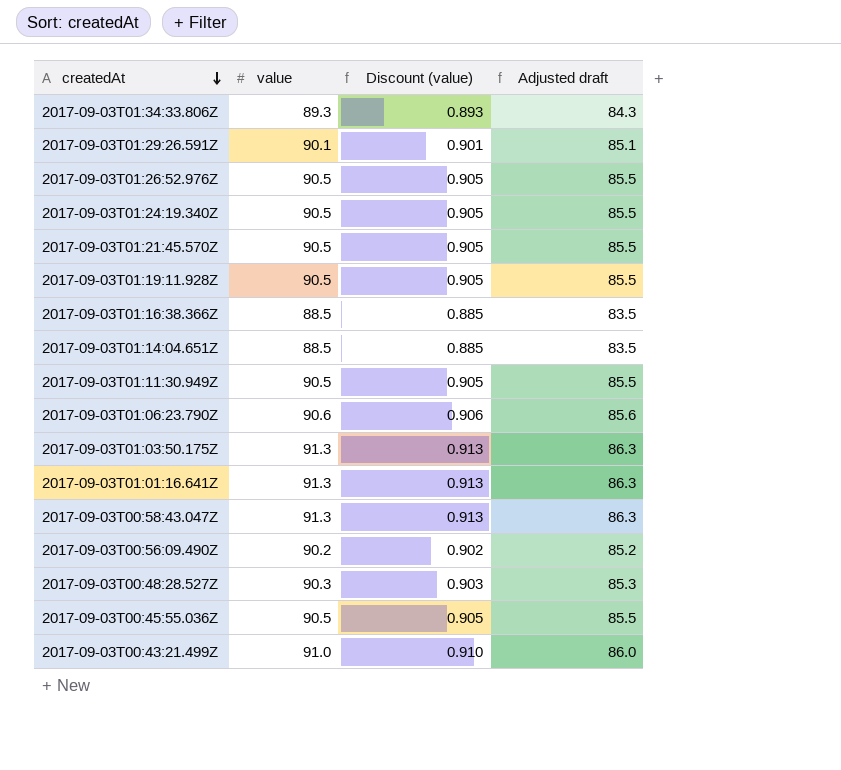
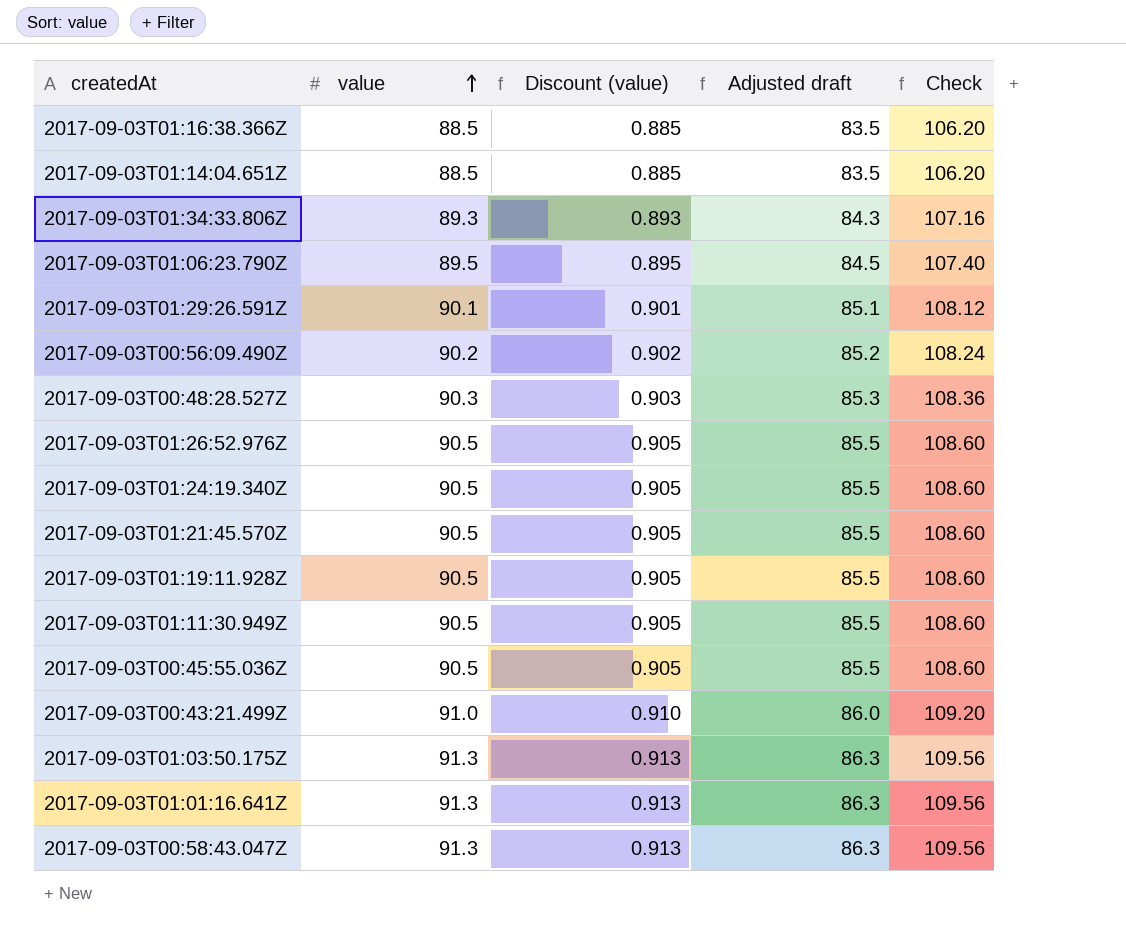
row order: createdAt descending -> value ascending
column Check | formula: none -> [value] * 1.2
2017-09-03T01:06:23.790Z | value: 90.6 -> 89.5
2017-09-03T01:06:23.790Z | Discount (value): 0.906 -> 0.895
2017-09-03T01:06:23.790Z | Adjusted draft: 85.6 -> 84.5

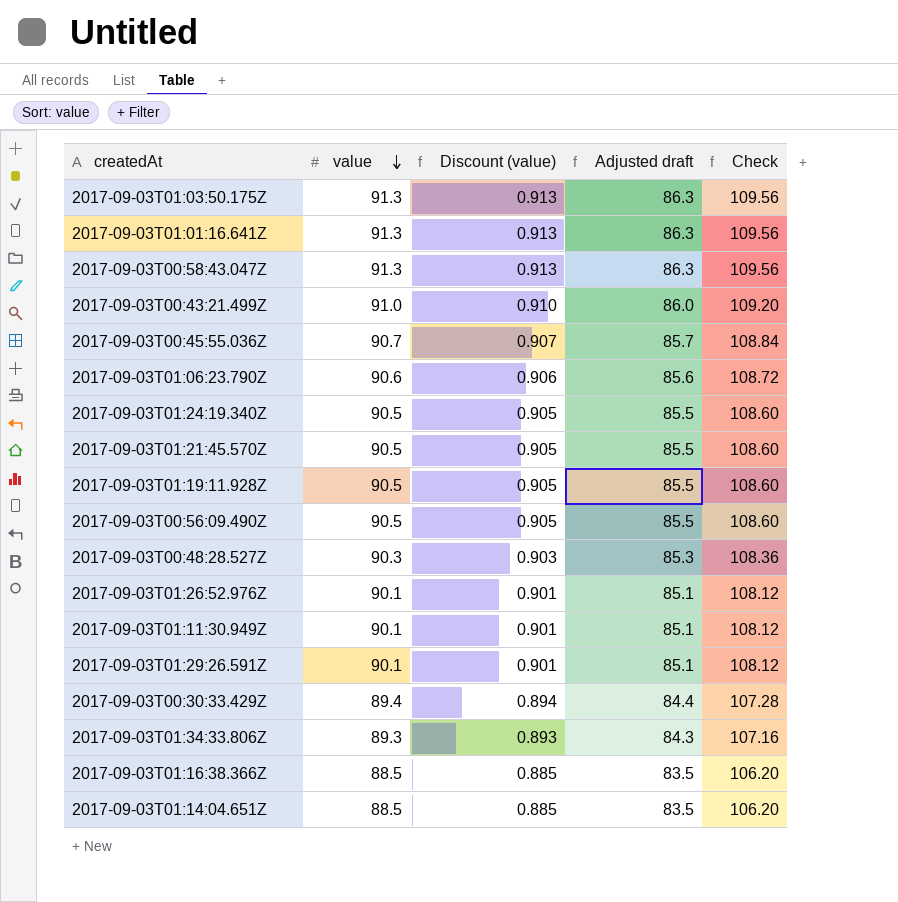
row order: value ascending -> value descending
2017-09-03T00:45:55.036Z | value: 90.5 -> 90.7
2017-09-03T00:45:55.036Z | Discount (value): 0.905 -> 0.907
2017-09-03T00:45:55.036Z | Adjusted draft: 85.5 -> 85.7
2017-09-03T00:45:55.036Z | Check: 108.60 -> 108.84
2017-09-03T01:06:23.790Z | value: 89.5 -> 90.6
2017-09-03T01:06:23.790Z | Discount (value): 0.895 -> 0.906
2017-09-03T01:06:23.790Z | Adjusted draft: 84.5 -> 85.6
2017-09-03T01:06:23.790Z | Check: 107.40 -> 108.72
2017-09-03T00:56:09.490Z | value: 90.2 -> 90.5
2017-09-03T00:56:09.490Z | Discount (value): 0.902 -> 0.905
2017-09-03T00:56:09.490Z | Adjusted draft: 85.2 -> 85.5
2017-09-03T00:56:09.490Z | Check: 108.24 -> 108.60
2017-09-03T01:26:52.976Z | value: 90.5 -> 90.1
2017-09-03T01:26:52.976Z | Discount (value): 0.905 -> 0.901
2017-09-03T01:26:52.976Z | Adjusted draft: 85.5 -> 85.1
2017-09-03T01:26:52.976Z | Check: 108.60 -> 108.12
2017-09-03T01:11:30.949Z | value: 90.5 -> 90.1
2017-09-03T01:11:30.949Z | Discount (value): 0.905 -> 0.901
2017-09-03T01:11:30.949Z | Adjusted draft: 85.5 -> 85.1
2017-09-03T01:11:30.949Z | Check: 108.60 -> 108.12
row 2017-09-03T00:30:33.429Z: none -> 89.4 | 0.894 | 84.4 | 107.28

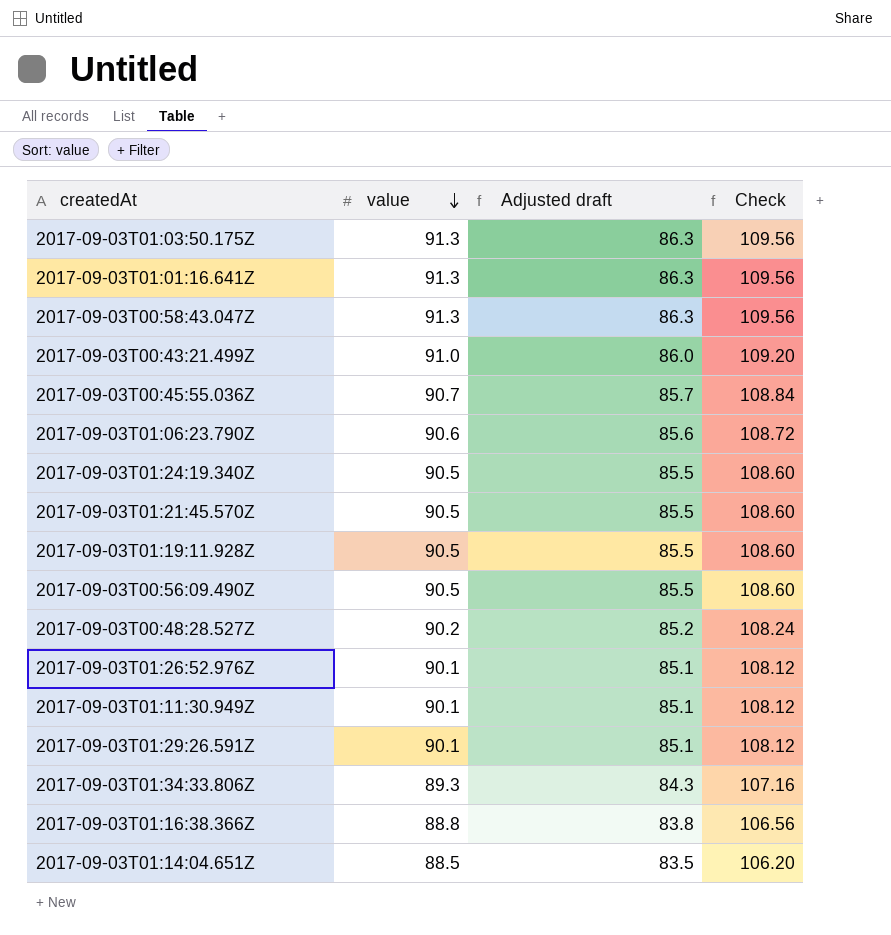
column Discount (value) | formula: [value] * 0.01 -> none
row 2017-09-03T00:30:33.429Z: 89.4 | 0.894 | 84.4 | 107.28 -> none
2017-09-03T00:48:28.527Z | value: 90.3 -> 90.2
2017-09-03T00:48:28.527Z | Adjusted draft: 85.3 -> 85.2
2017-09-03T00:48:28.527Z | Check: 108.36 -> 108.24
2017-09-03T01:16:38.366Z | value: 88.5 -> 88.8
2017-09-03T01:16:38.366Z | Adjusted draft: 83.5 -> 83.8
2017-09-03T01:16:38.366Z | Check: 106.20 -> 106.56

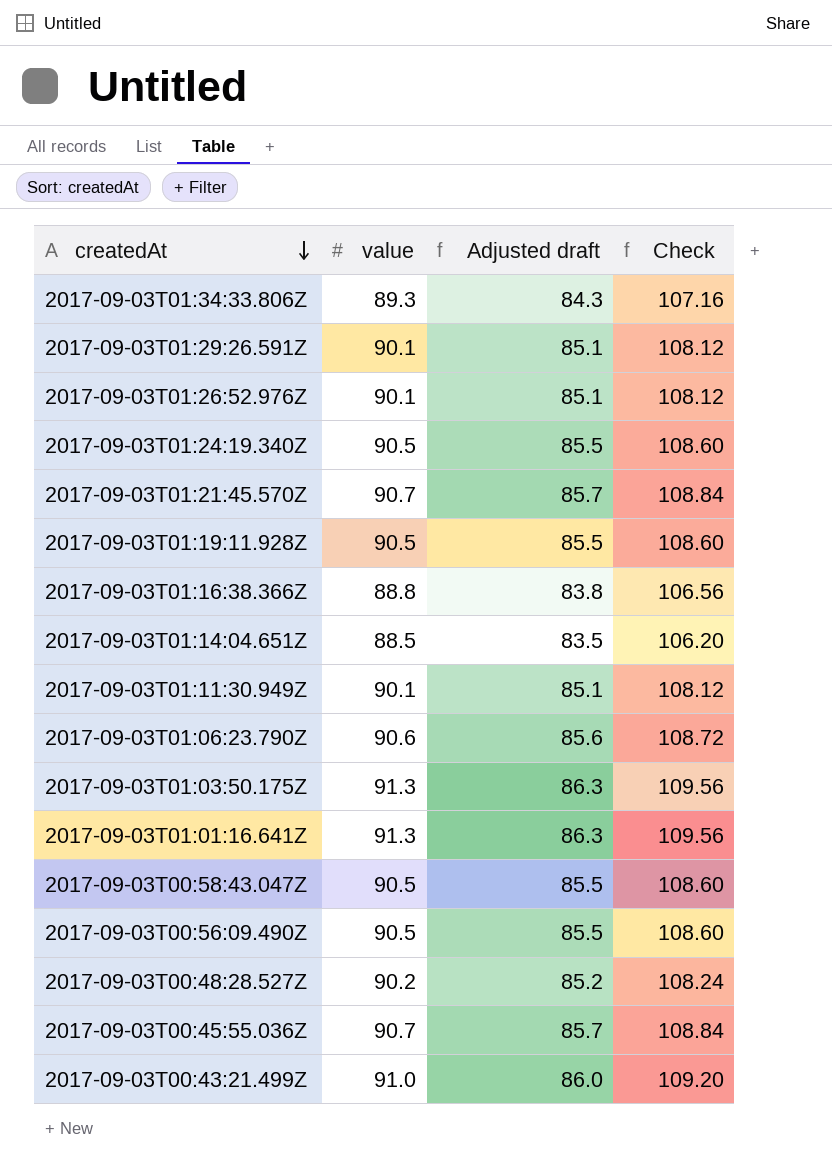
row order: value descending -> createdAt descending
2017-09-03T01:21:45.570Z | value: 90.5 -> 90.7
2017-09-03T01:21:45.570Z | Adjusted draft: 85.5 -> 85.7
2017-09-03T01:21:45.570Z | Check: 108.60 -> 108.84
2017-09-03T00:58:43.047Z | value: 91.3 -> 90.5
2017-09-03T00:58:43.047Z | Adjusted draft: 86.3 -> 85.5
2017-09-03T00:58:43.047Z | Check: 109.56 -> 108.60

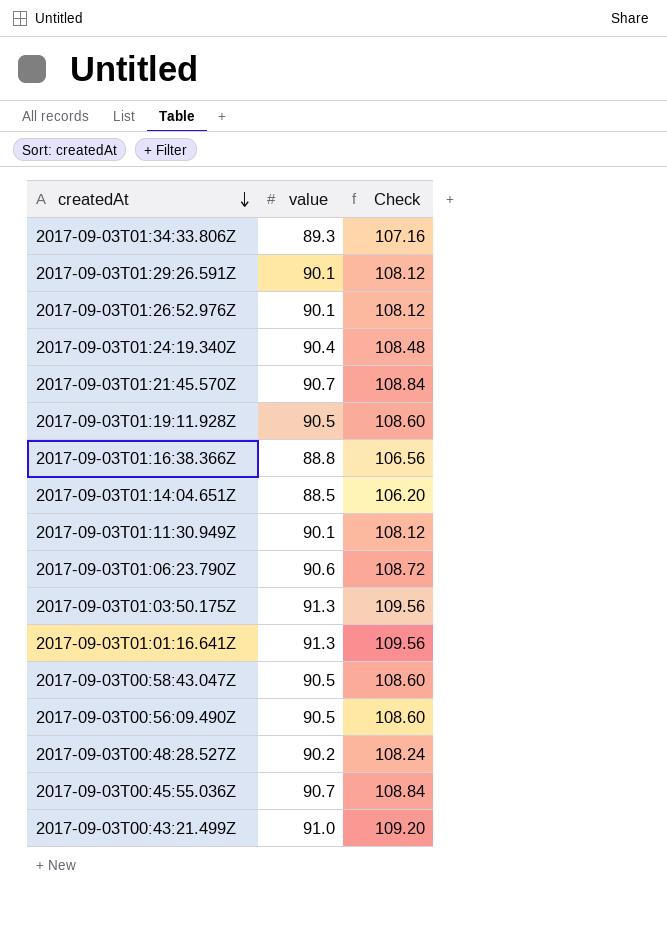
column Adjusted draft | formula: [value] - 5 -> none
2017-09-03T01:24:19.340Z | value: 90.5 -> 90.4
2017-09-03T01:24:19.340Z | Check: 108.60 -> 108.48

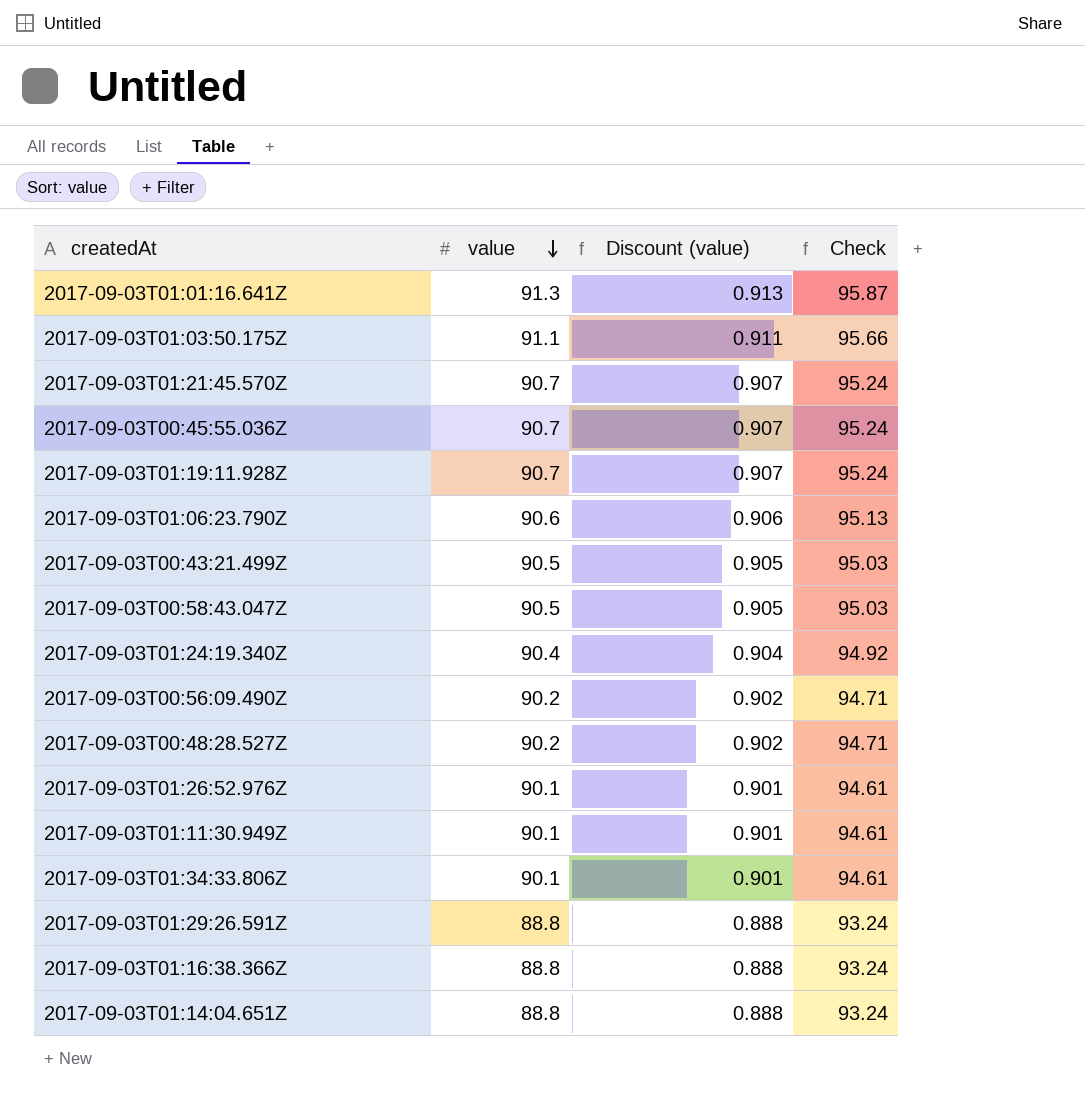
row order: createdAt descending -> value descending
column Discount (value) | formula: none -> [value] * 0.01
column Check | formula: [value] * 1.2 -> [value] * 1.05
2017-09-03T01:03:50.175Z | value: 91.3 -> 91.1
2017-09-03T01:19:11.928Z | value: 90.5 -> 90.7
2017-09-03T00:43:21.499Z | value: 91.0 -> 90.5
2017-09-03T00:56:09.490Z | value: 90.5 -> 90.2
2017-09-03T01:34:33.806Z | value: 89.3 -> 90.1
2017-09-03T01:29:26.591Z | value: 90.1 -> 88.8
2017-09-03T01:14:04.651Z | value: 88.5 -> 88.8

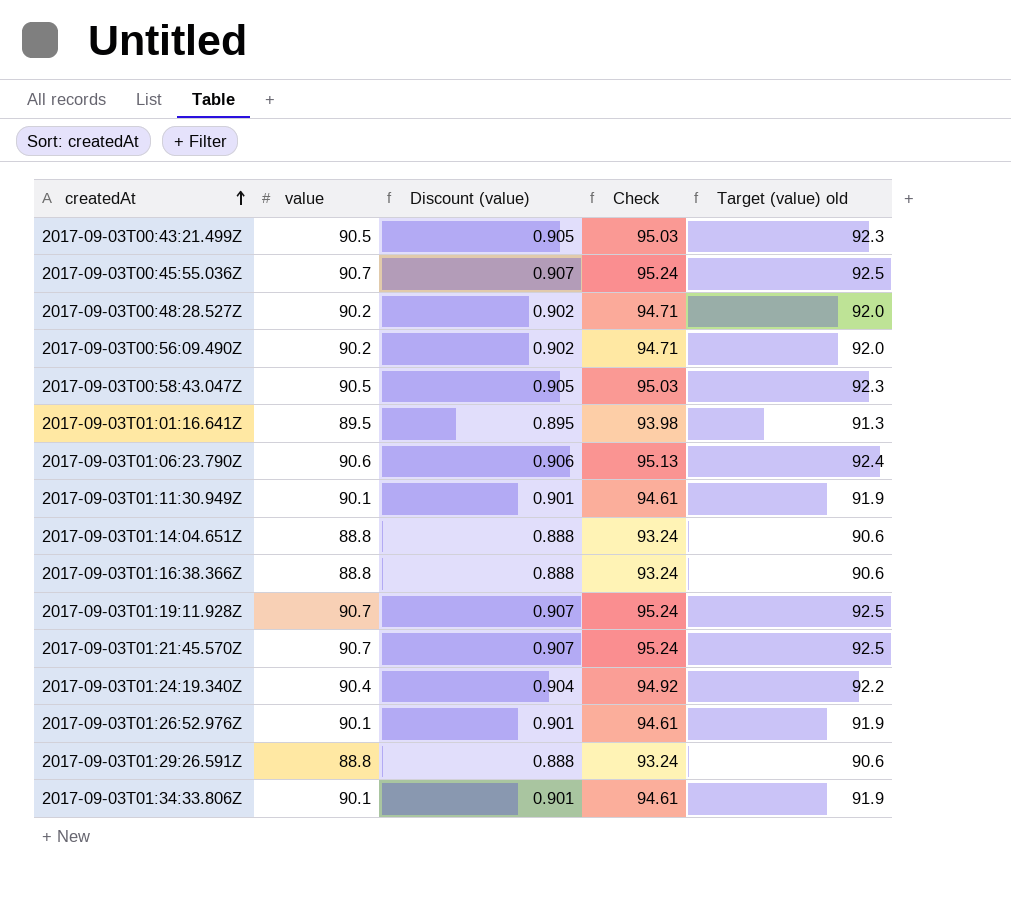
row order: value descending -> createdAt ascending
column Target (value) old | formula: none -> [value] * 1.02
row 2017-09-03T01:03:50.175Z: 91.1 | 0.911 | 95.66 -> none
2017-09-03T01:01:16.641Z | value: 91.3 -> 89.5
2017-09-03T01:01:16.641Z | Discount (value): 0.913 -> 0.895
2017-09-03T01:01:16.641Z | Check: 95.87 -> 93.98

